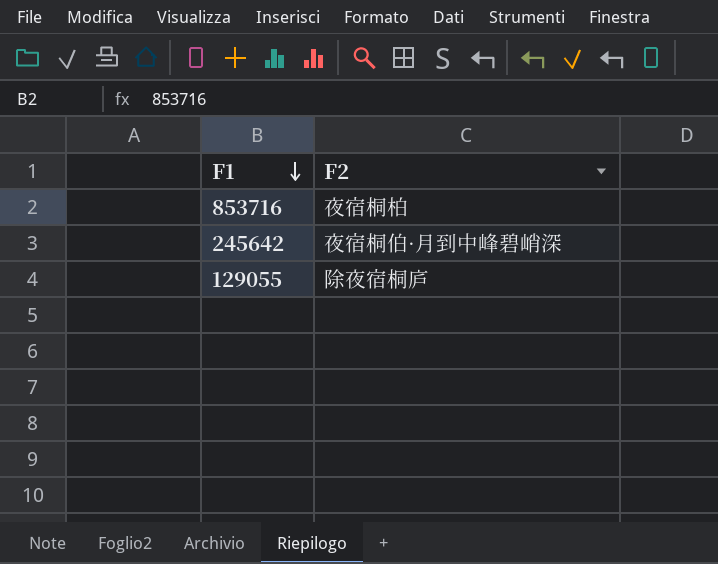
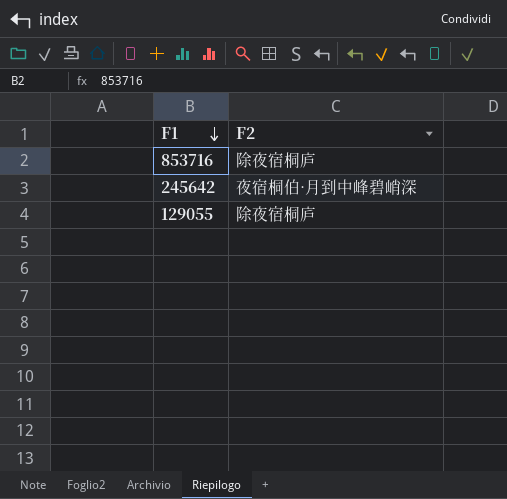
853716 | F2: 夜宿桐柏 -> 除夜宿桐庐

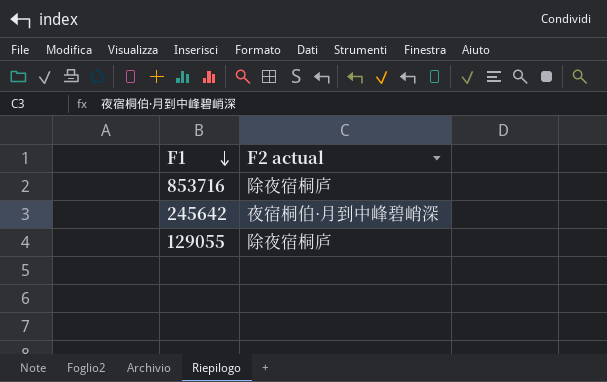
column name: F2 -> F2 actual

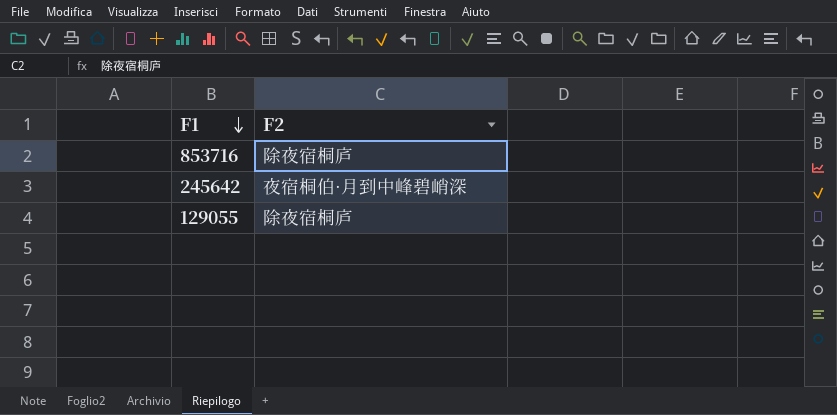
column name: F2 actual -> F2

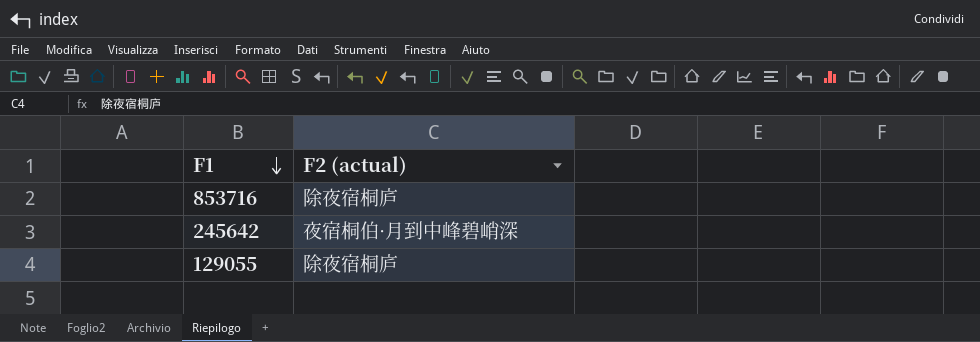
column name: F2 -> F2 (actual)

